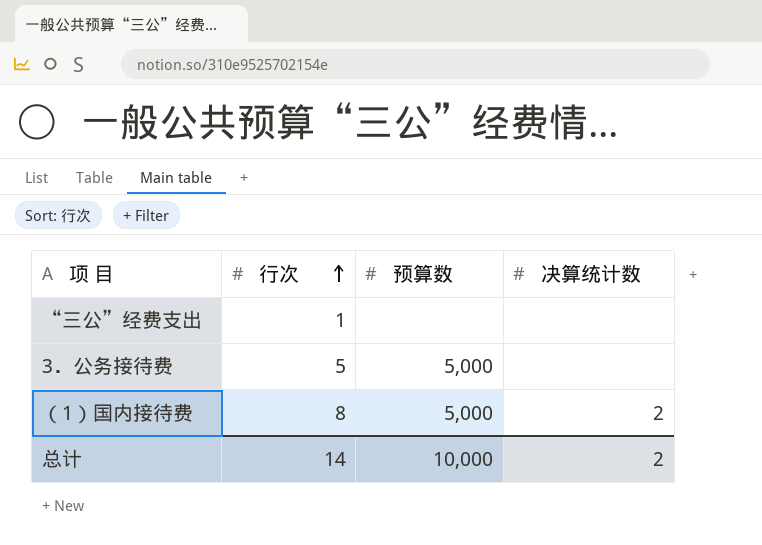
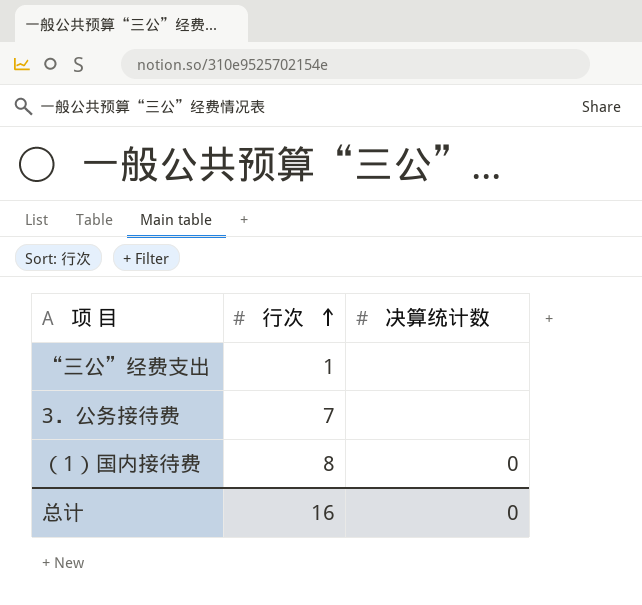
column 预算数 | position: 3 -> none
3．公务接待费 | 行次: 5 -> 7
（1）国内接待费 | 决算统计数: 2 -> 0
总计 | 行次: 14 -> 16
总计 | 决算统计数: 2 -> 0

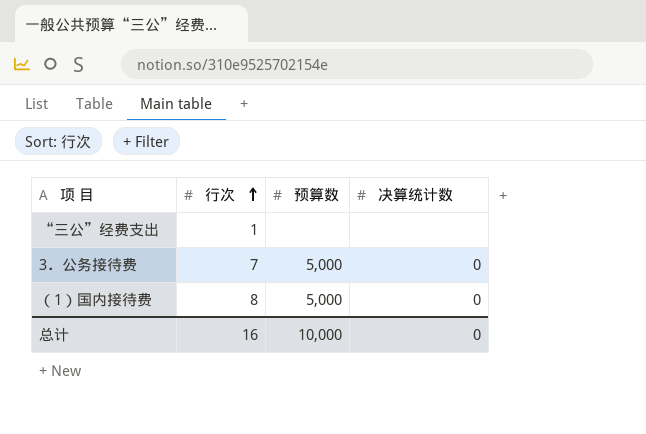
column 预算数 | position: none -> 3
3．公务接待费 | 决算统计数: none -> 0

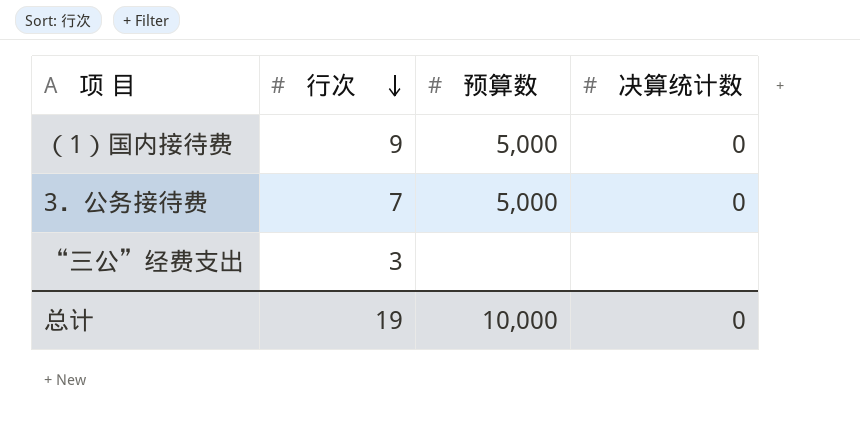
row order: 行次 ascending -> 行次 descending
（1）国内接待费 | 行次: 8 -> 9
“三公”经费支出 | 行次: 1 -> 3
总计 | 行次: 16 -> 19

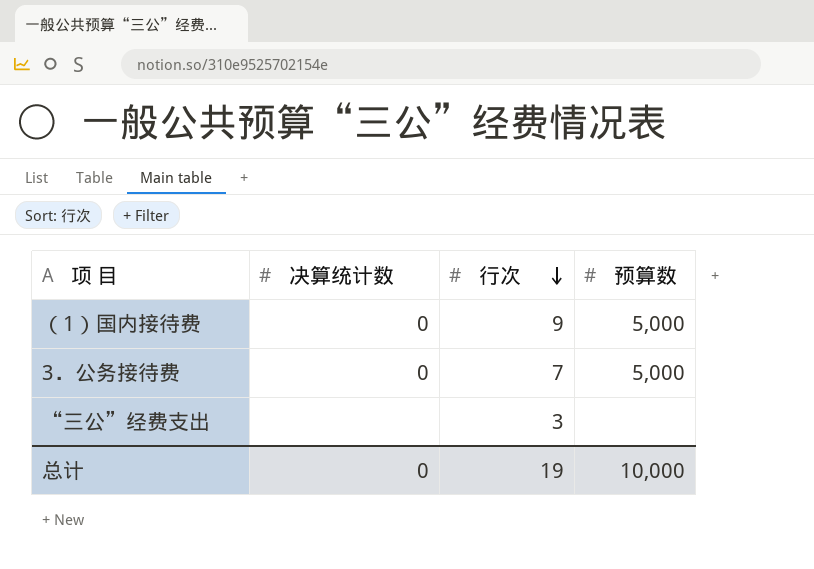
column 决算统计数 | position: 4 -> 2

